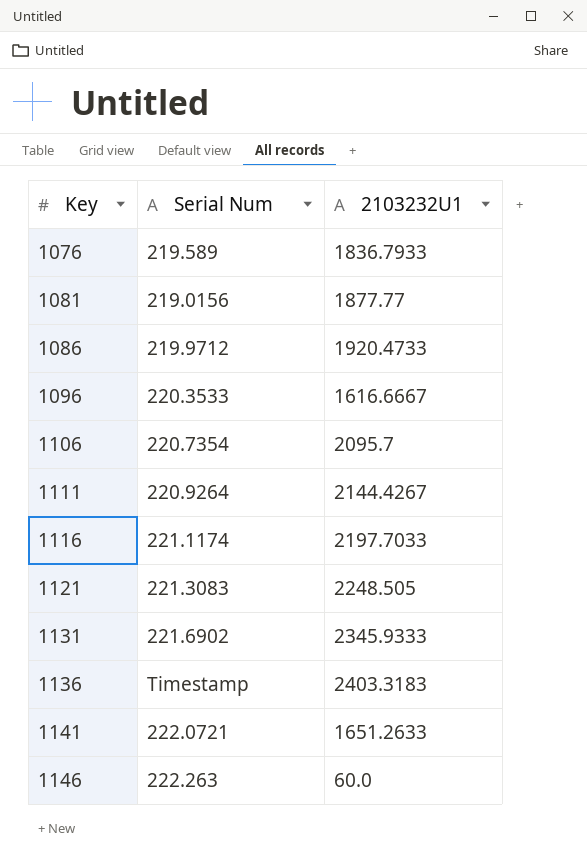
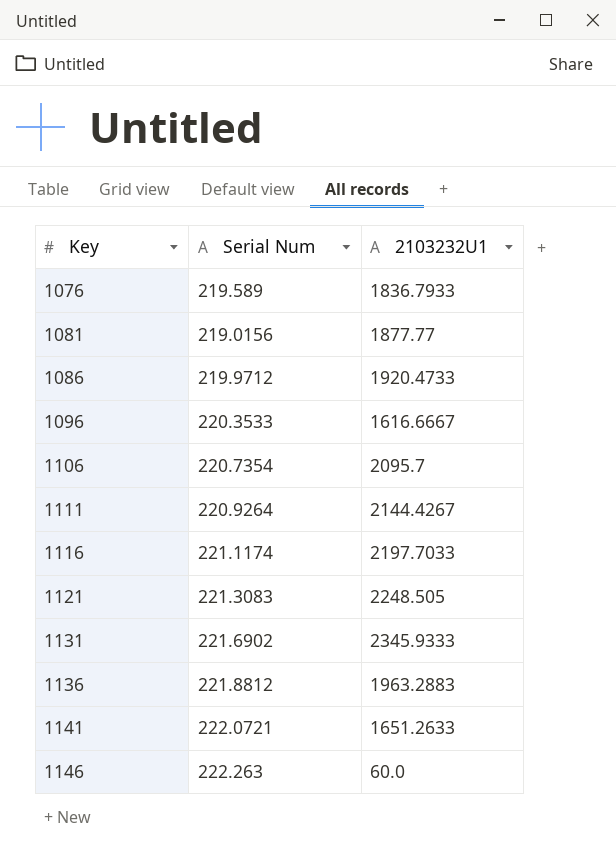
1136 | Serial Num: Timestamp -> 221.8812
1136 | 2103232U1: 2403.3183 -> 1963.2883

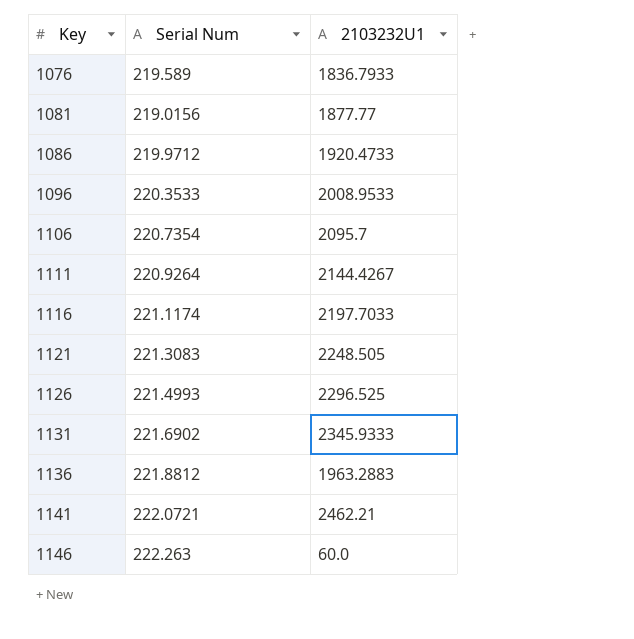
1096 | 2103232U1: 1616.6667 -> 2008.9533
row 1126: none -> 221.4993 | 2296.525
1141 | 2103232U1: 1651.2633 -> 2462.21

